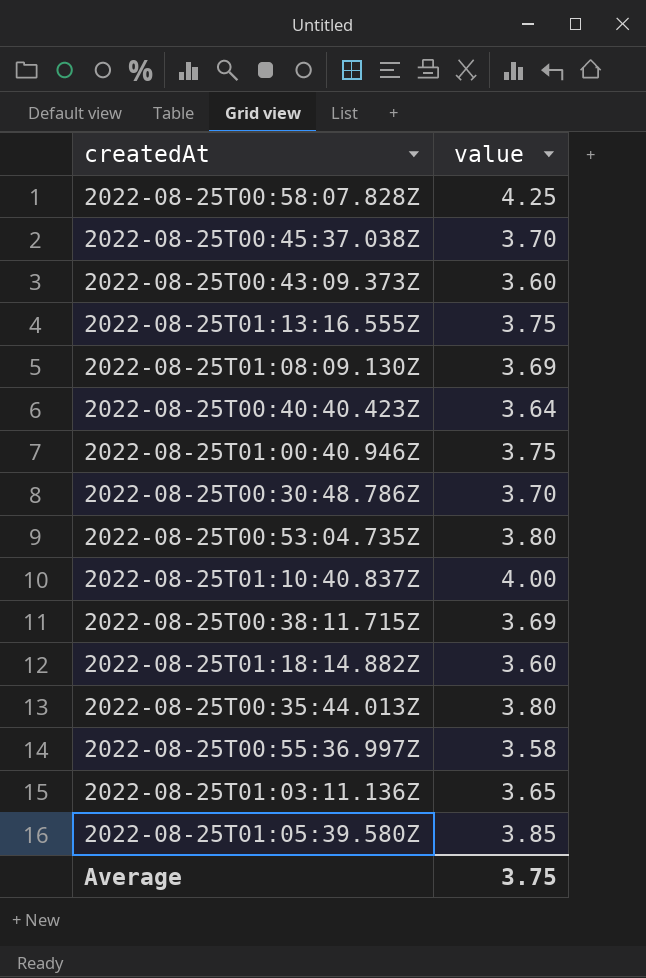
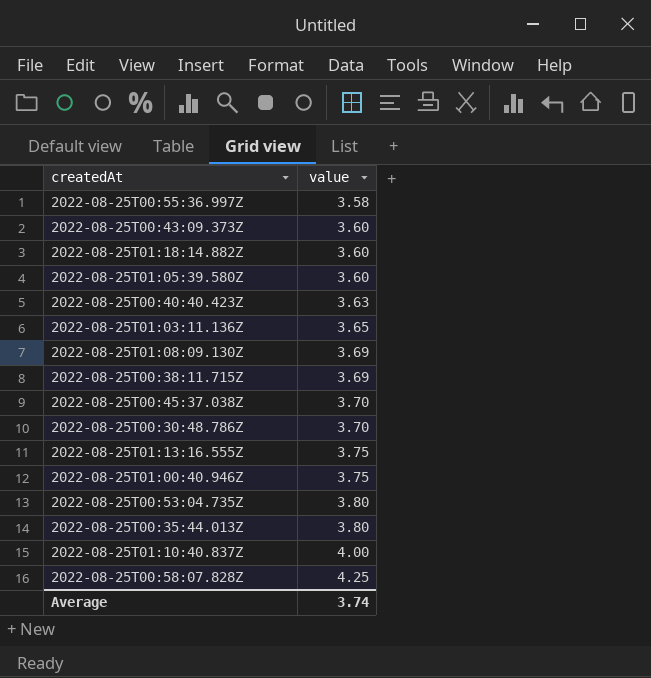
row order: none -> value ascending
2022-08-25T01:05:39.580Z | value: 3.85 -> 3.60
2022-08-25T00:40:40.423Z | value: 3.64 -> 3.63
Average | value: 3.75 -> 3.74

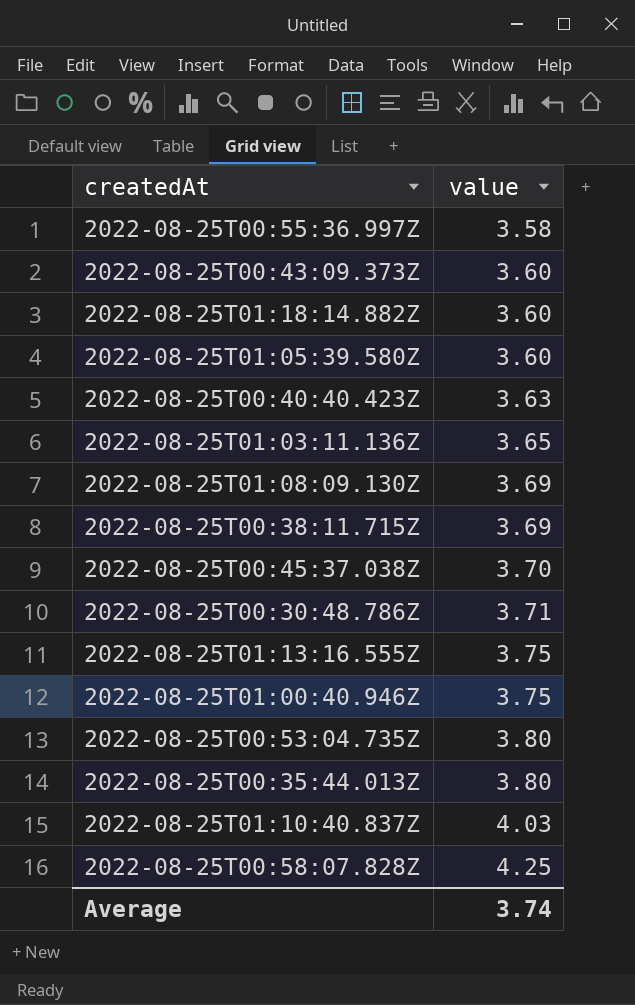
2022-08-25T00:30:48.786Z | value: 3.70 -> 3.71
2022-08-25T01:10:40.837Z | value: 4.00 -> 4.03

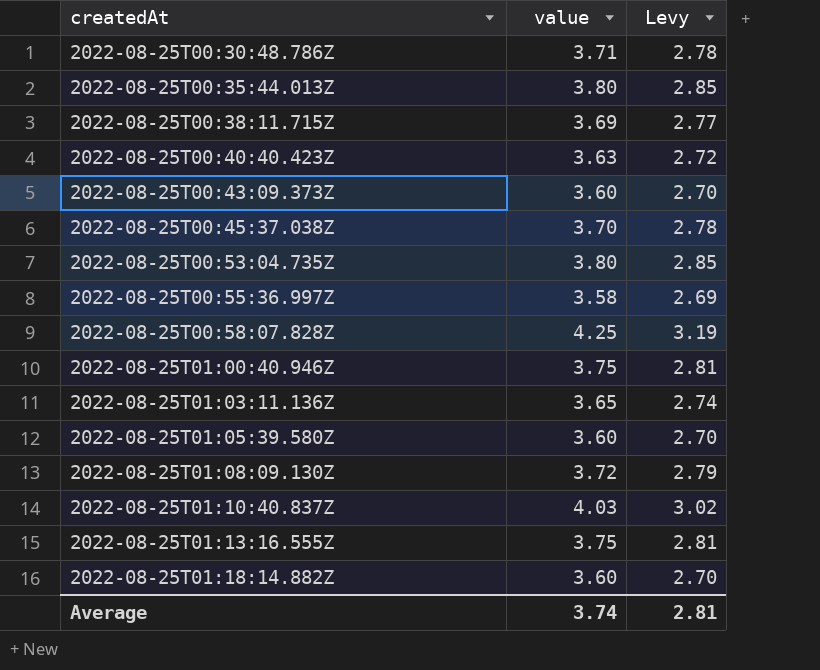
row order: value ascending -> createdAt ascending
column Levy | formula: none -> [value] * 0.75
2022-08-25T01:08:09.130Z | value: 3.69 -> 3.72

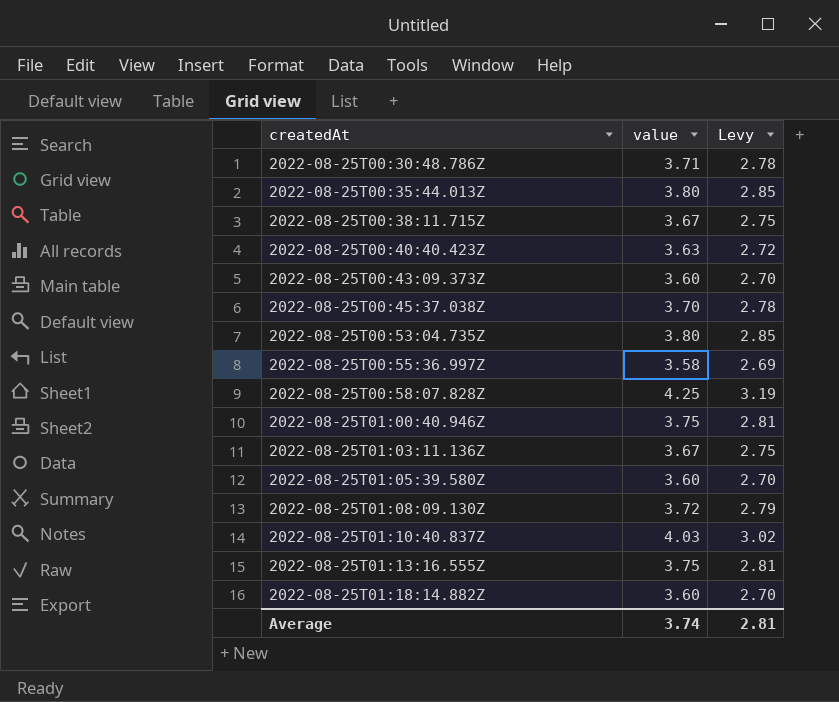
2022-08-25T00:38:11.715Z | value: 3.69 -> 3.67
2022-08-25T00:38:11.715Z | Levy: 2.77 -> 2.75
2022-08-25T01:03:11.136Z | value: 3.65 -> 3.67
2022-08-25T01:03:11.136Z | Levy: 2.74 -> 2.75

